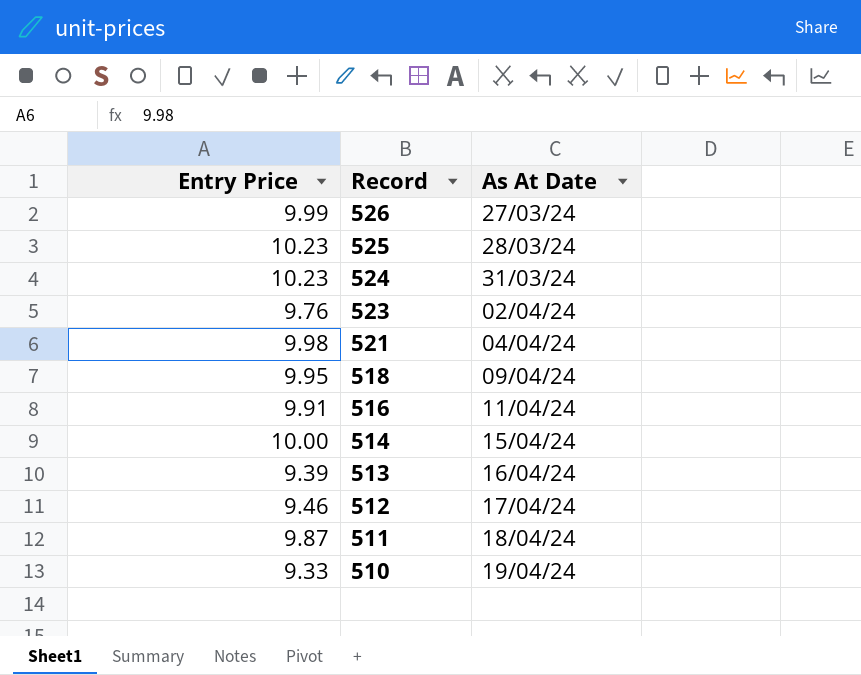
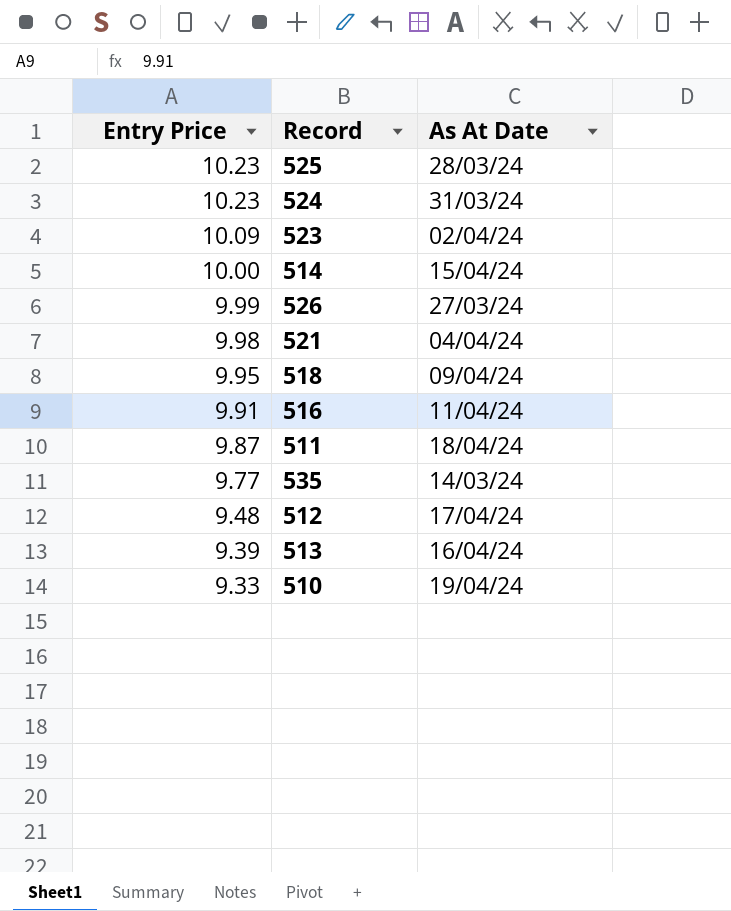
row order: Record descending -> Entry Price descending
523 | Entry Price: 9.76 -> 10.09
row 535: none -> 9.77 | 14/03/24
512 | Entry Price: 9.46 -> 9.48

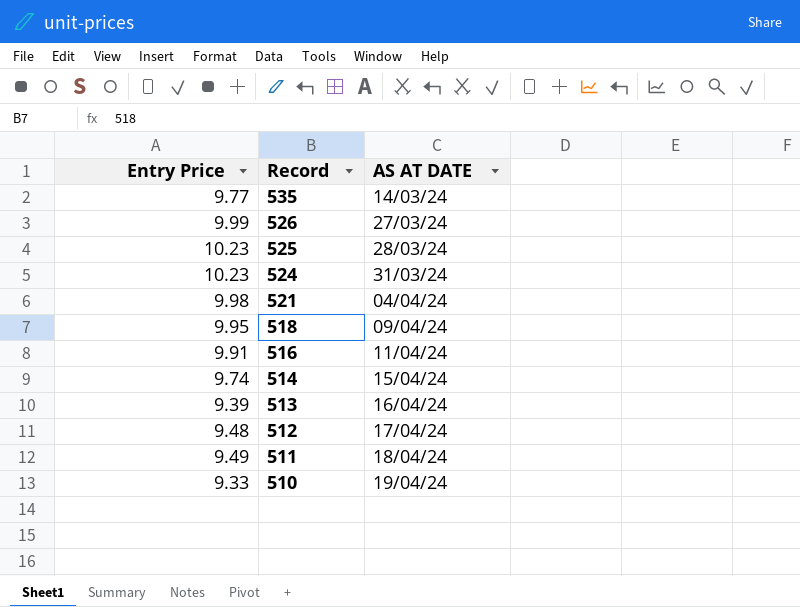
row order: Entry Price descending -> Record descending
column name: As At Date -> AS AT DATE
row 523: 10.09 | 02/04/24 -> none
514 | Entry Price: 10.00 -> 9.74
511 | Entry Price: 9.87 -> 9.49

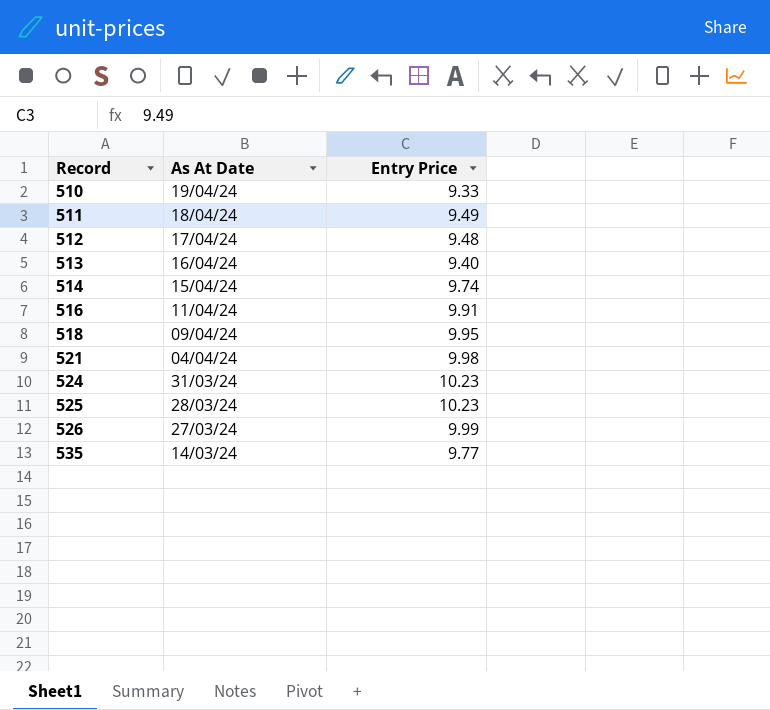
row order: Record descending -> Record ascending
column name: AS AT DATE -> As At Date
column Entry Price | position: 1 -> 3
513 | Entry Price: 9.39 -> 9.40

